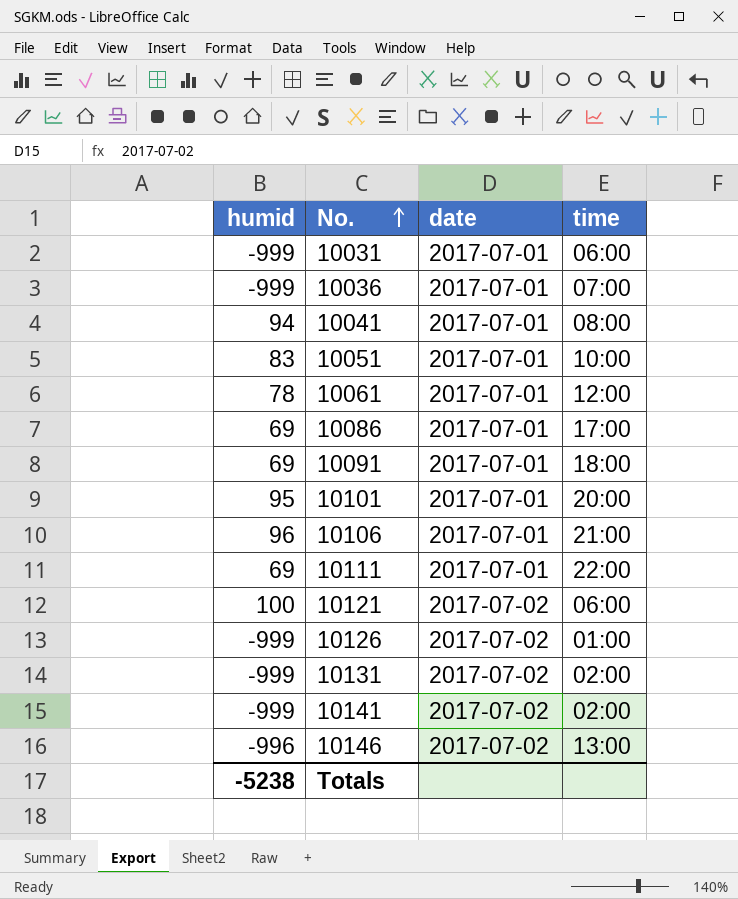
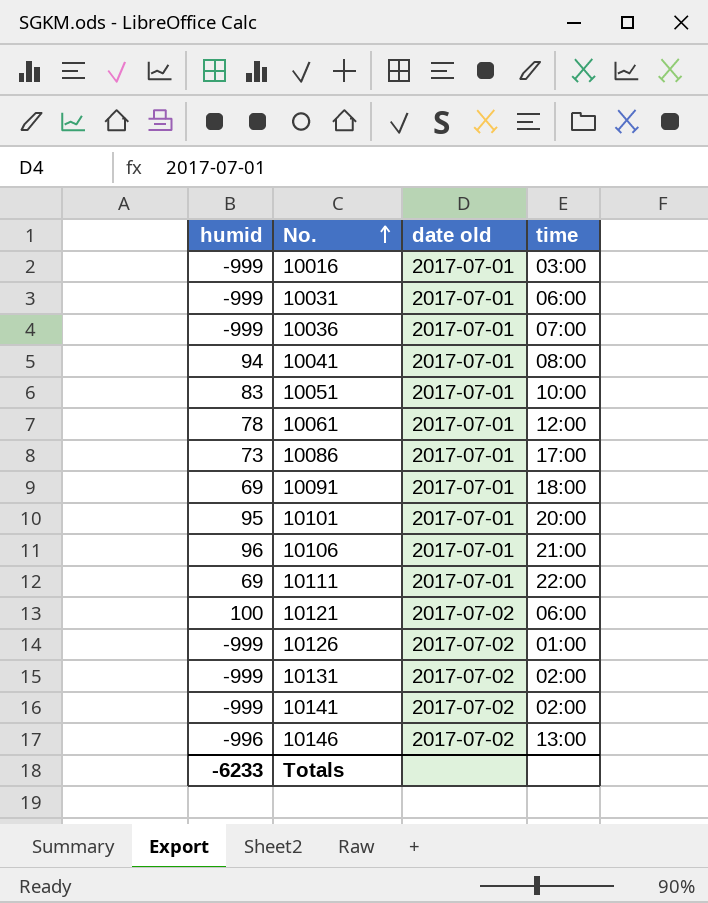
column name: date -> date old
row 10016: none -> -999 | 2017-07-01 | 03:00
10086 | humid: 69 -> 73
Totals | humid: -5238 -> -6233

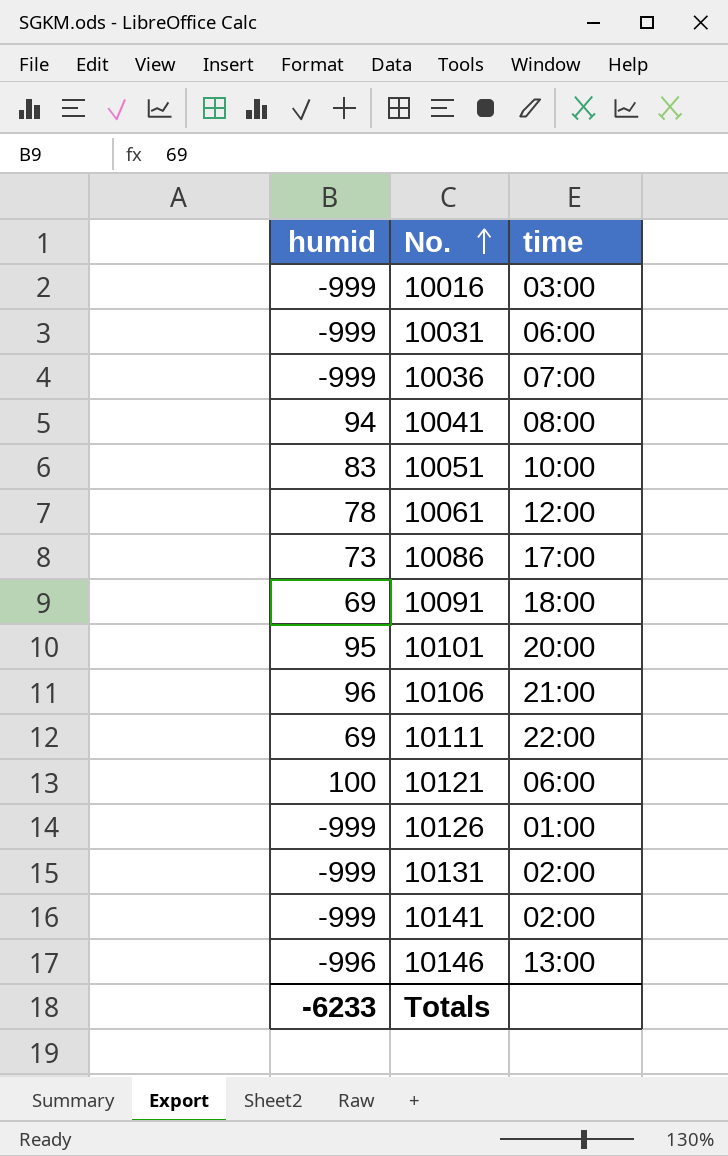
column date old | position: 3 -> none

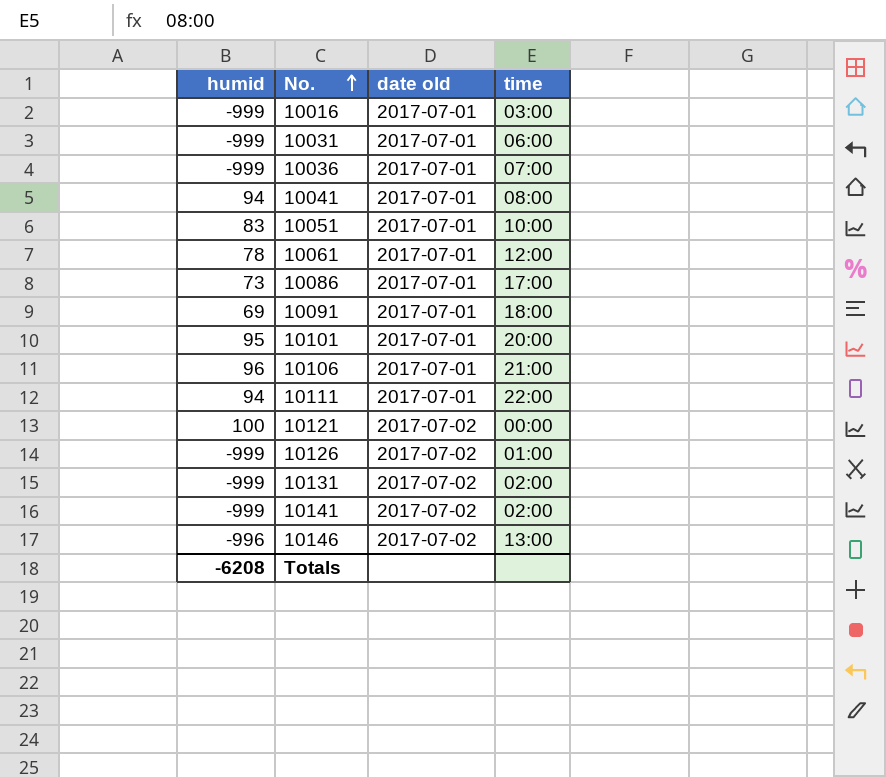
column date old | position: none -> 3
10111 | humid: 69 -> 94
10121 | time: 06:00 -> 00:00
Totals | humid: -6233 -> -6208

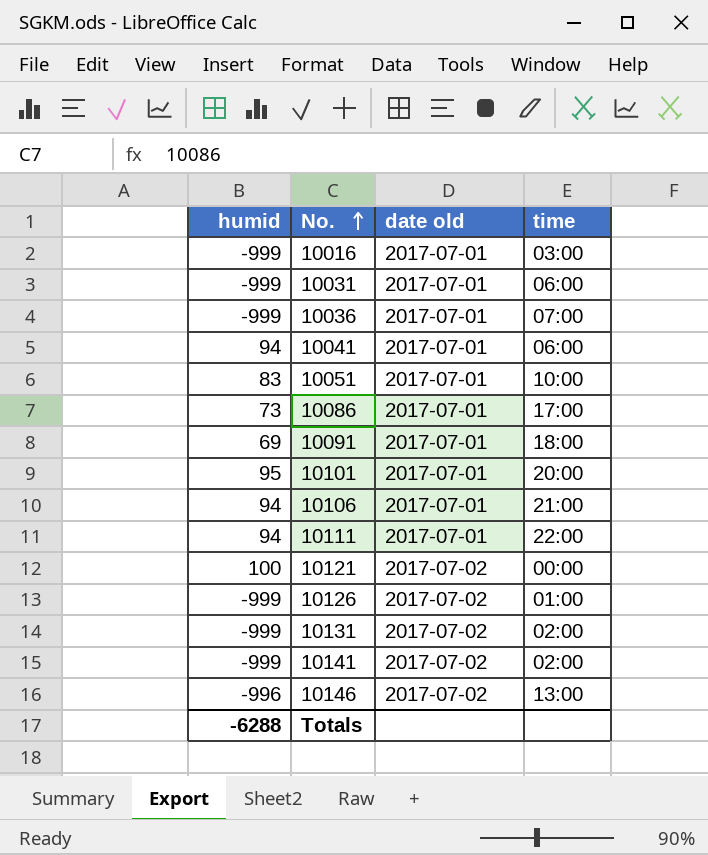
row 10061: 78 | 2017-07-01 | 12:00 -> none
10041 | time: 08:00 -> 06:00
10106 | humid: 96 -> 94
Totals | humid: -6208 -> -6288

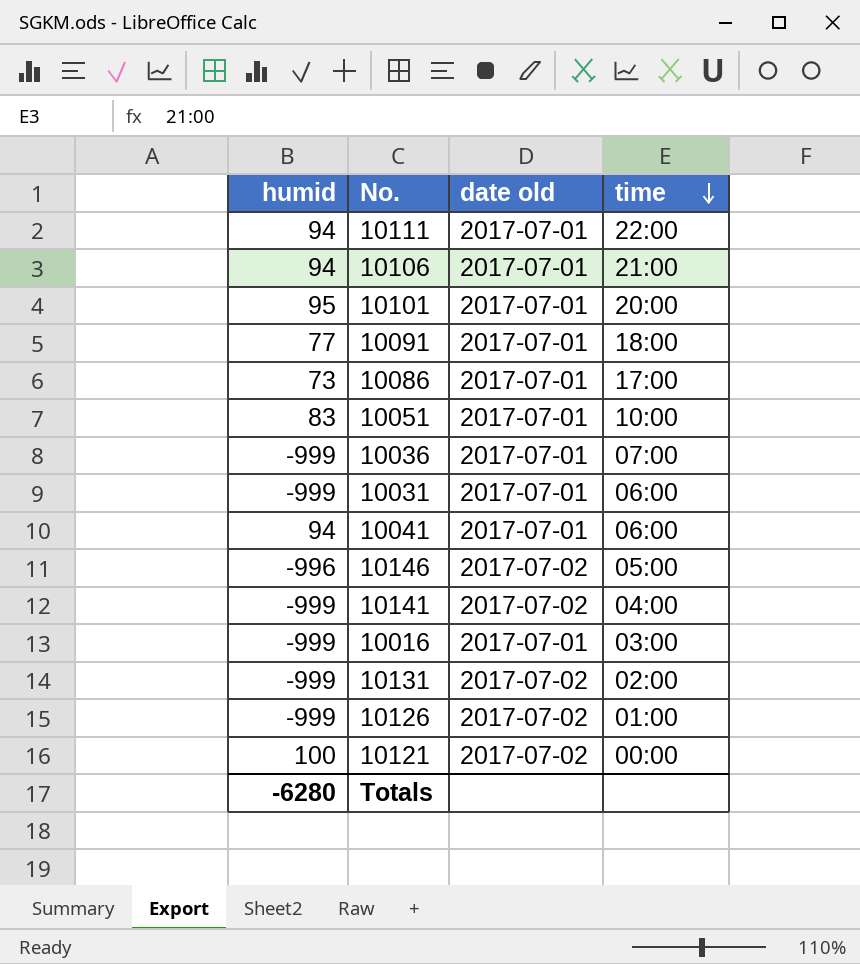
row order: No. ascending -> time descending
10091 | humid: 69 -> 77
10146 | time: 13:00 -> 05:00
10141 | time: 02:00 -> 04:00
Totals | humid: -6288 -> -6280

